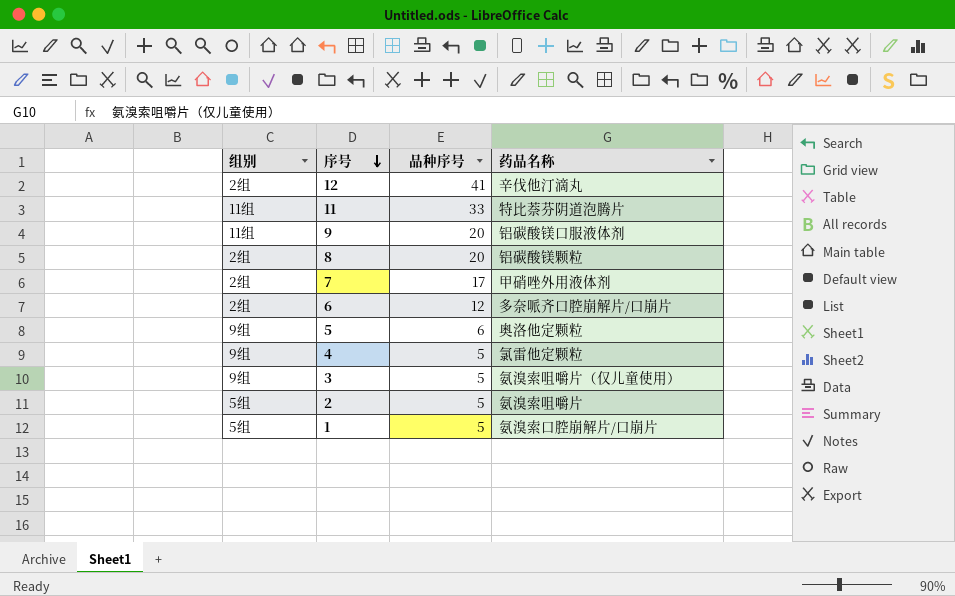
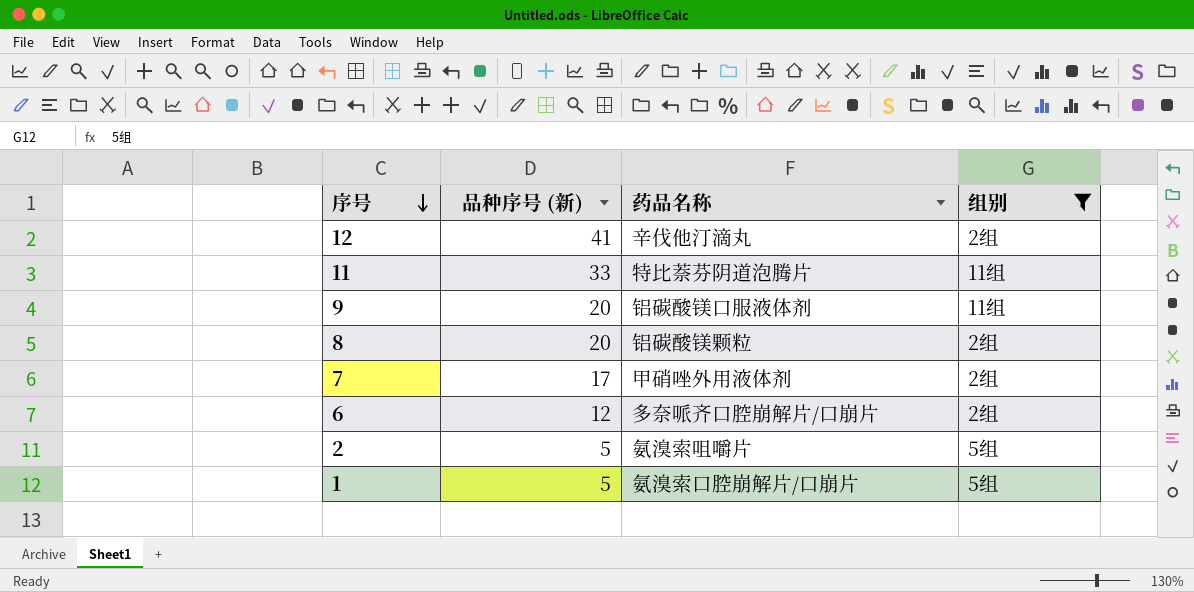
filter: none -> 组别 != 9组
column name: 品种序号 -> 品种序号 (新)
column 组别 | position: 1 -> 4

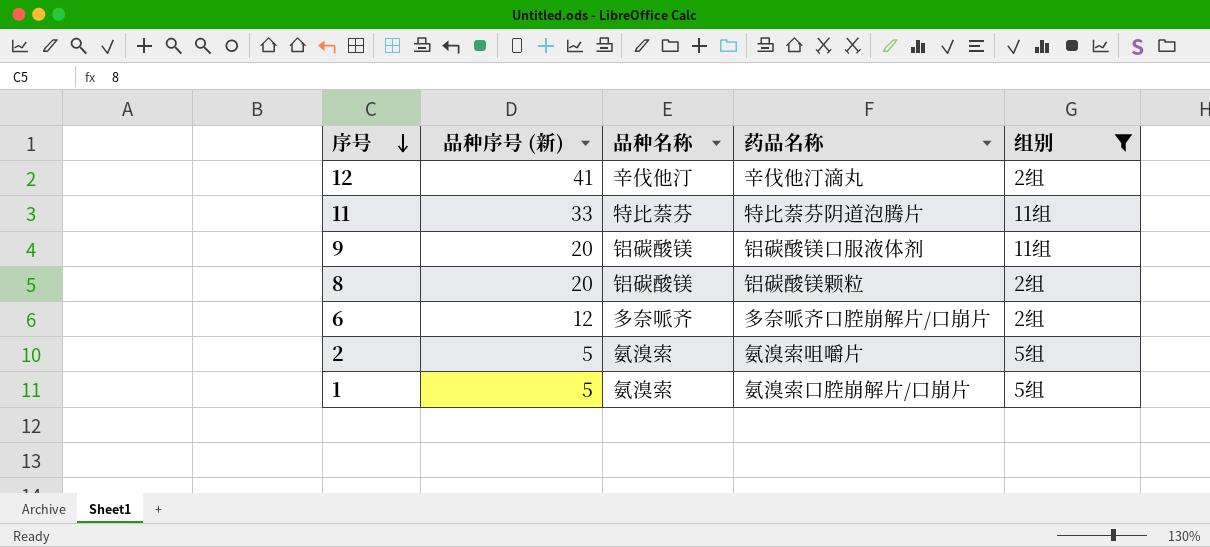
column 品种名称 | position: none -> 3
row 7: 17 | 甲硝唑外用液体剂 | 2组 -> none

